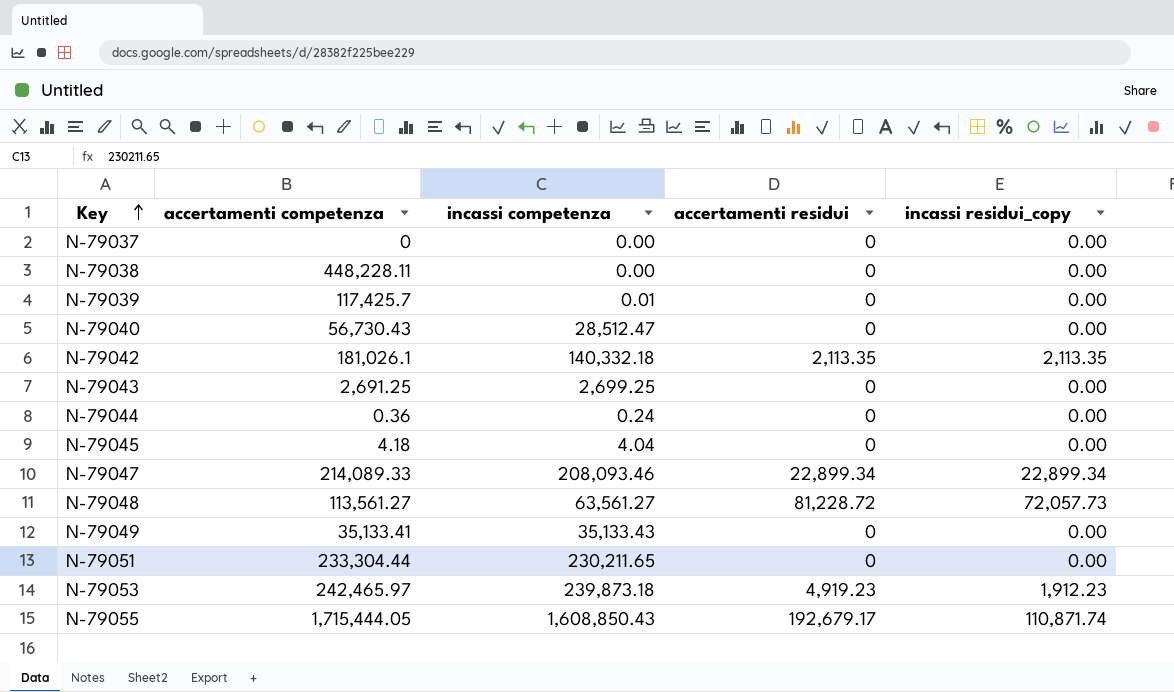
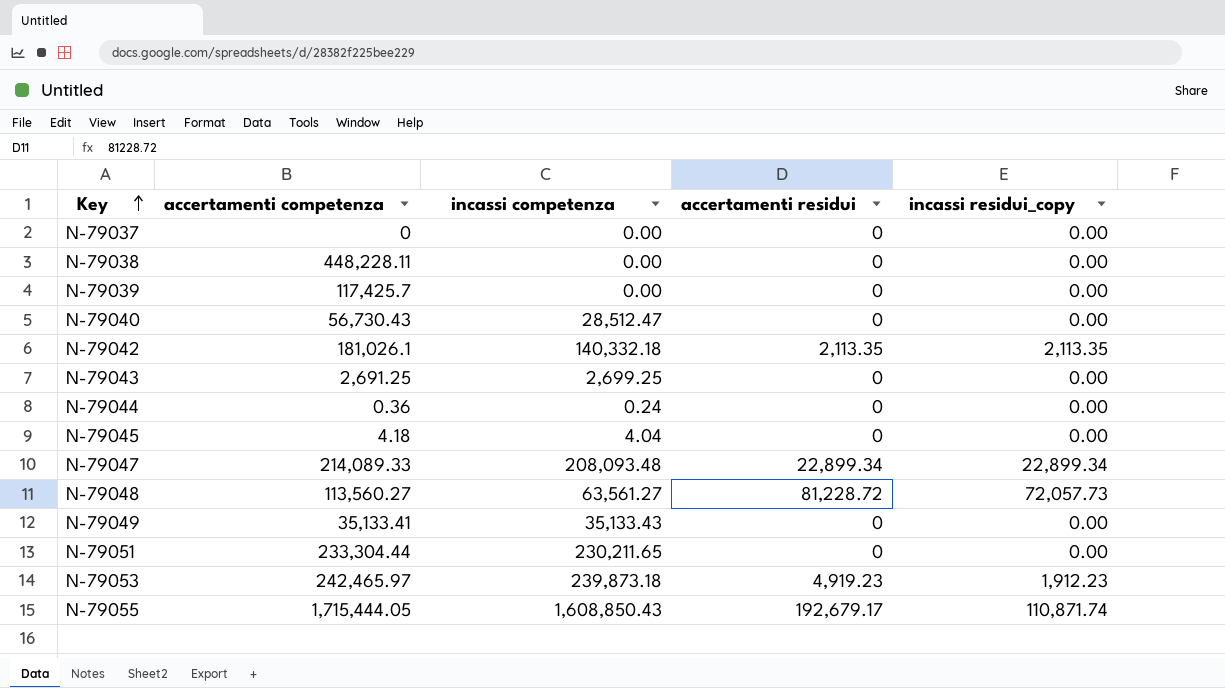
N-79039 | incassi competenza: 0.01 -> 0.00
N-79047 | incassi competenza: 208,093.46 -> 208,093.48
N-79048 | accertamenti competenza: 113,561.27 -> 113,560.27

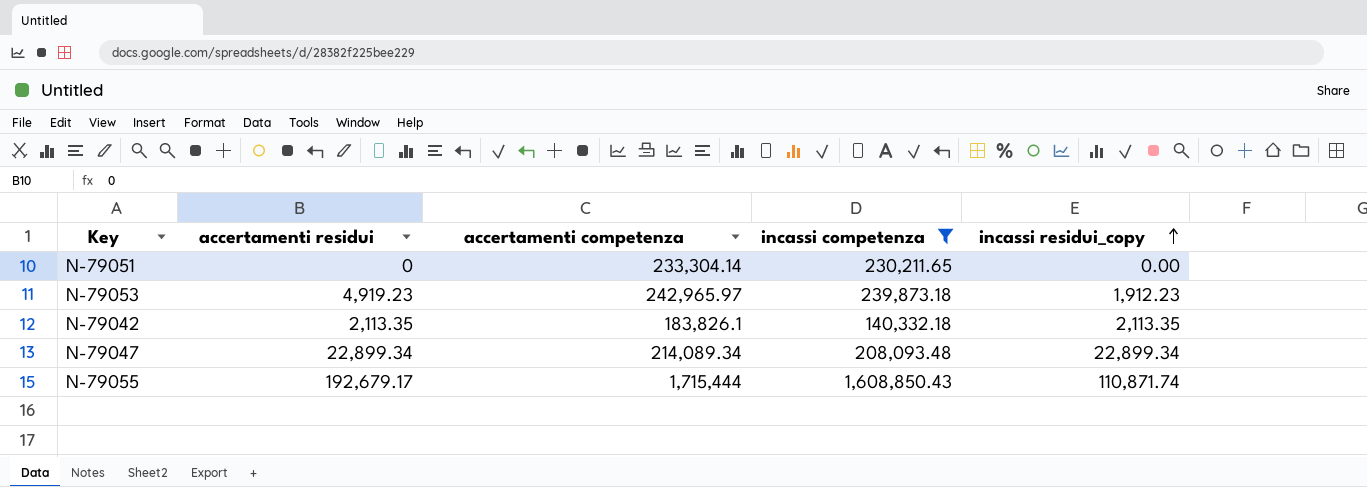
filter: none -> incassi competenza >= 140,332.18
row order: Key ascending -> incassi residui_copy ascending
column accertamenti residui | position: 4 -> 2
N-79051 | accertamenti competenza: 233,304.44 -> 233,304.14
N-79053 | accertamenti competenza: 242,465.97 -> 242,965.97
N-79042 | accertamenti competenza: 181,026.1 -> 183,826.1
N-79047 | accertamenti competenza: 214,089.33 -> 214,089.34
N-79055 | accertamenti competenza: 1,715,444.05 -> 1,715,444

